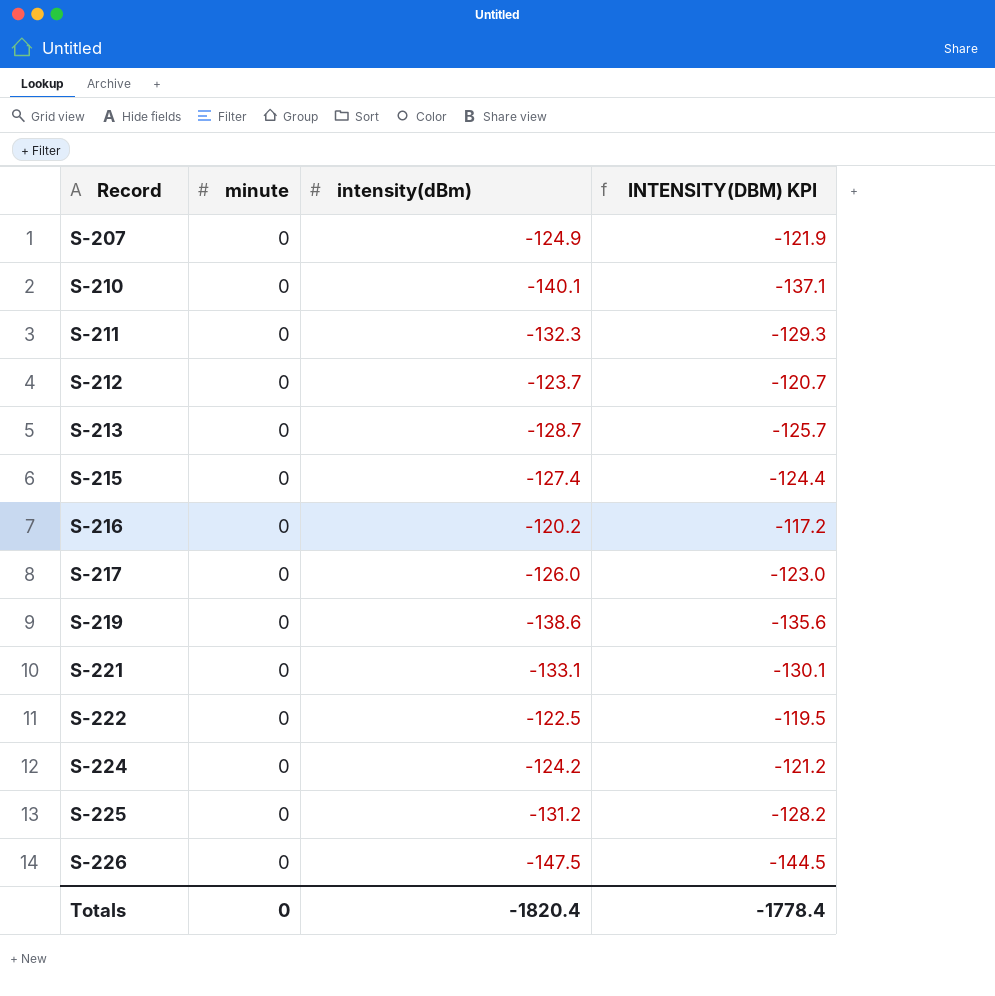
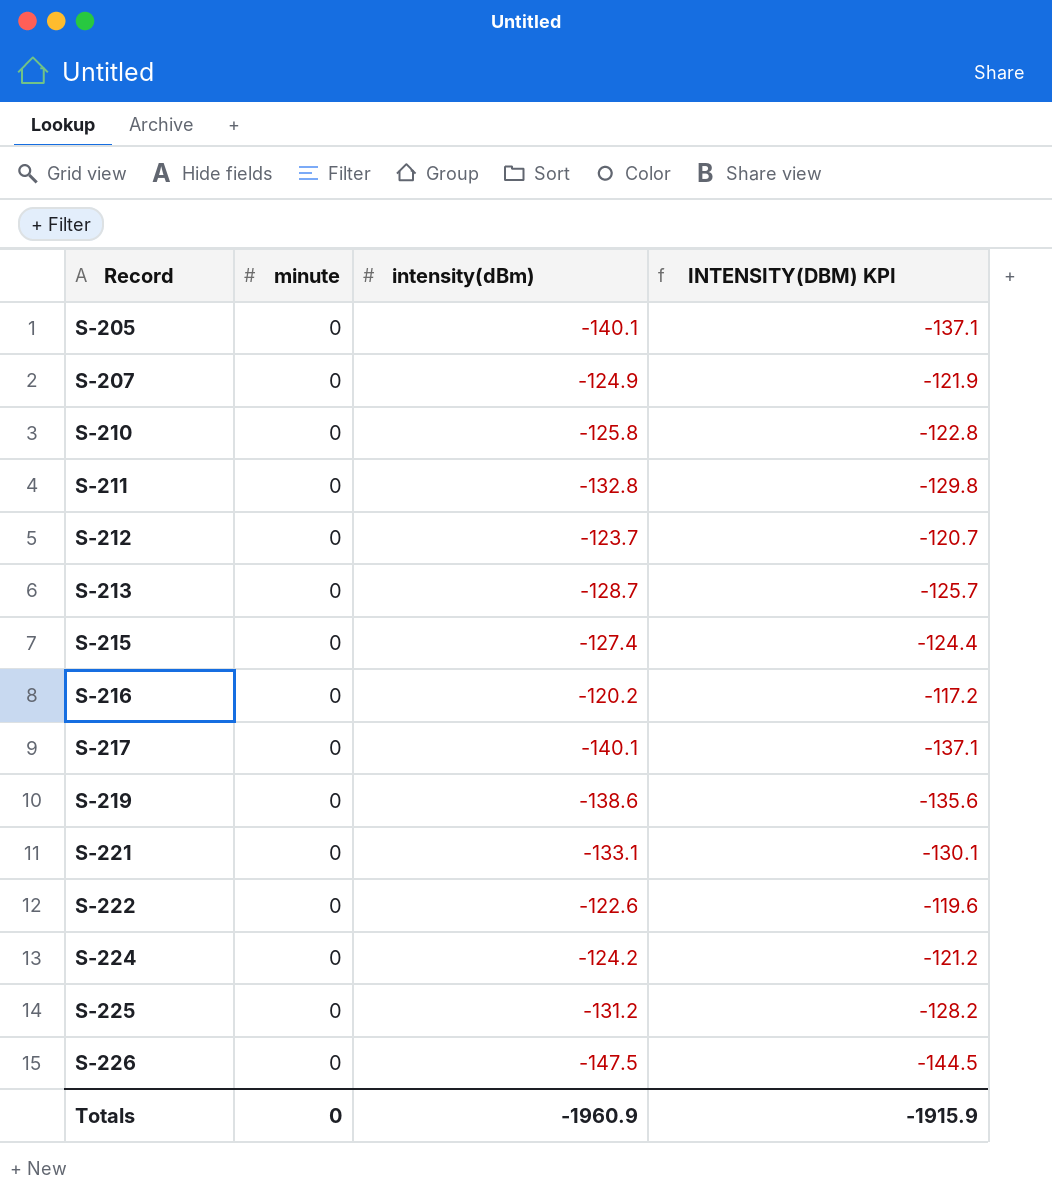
row S-205: none -> 0 | -140.1 | -137.1
S-210 | intensity(dBm): -140.1 -> -125.8
S-210 | INTENSITY(DBM) KPI: -137.1 -> -122.8
S-211 | intensity(dBm): -132.3 -> -132.8
S-211 | INTENSITY(DBM) KPI: -129.3 -> -129.8
S-217 | intensity(dBm): -126.0 -> -140.1
S-217 | INTENSITY(DBM) KPI: -123.0 -> -137.1
S-222 | intensity(dBm): -122.5 -> -122.6
S-222 | INTENSITY(DBM) KPI: -119.5 -> -119.6
Totals | intensity(dBm): -1820.4 -> -1960.9
Totals | INTENSITY(DBM) KPI: -1778.4 -> -1915.9

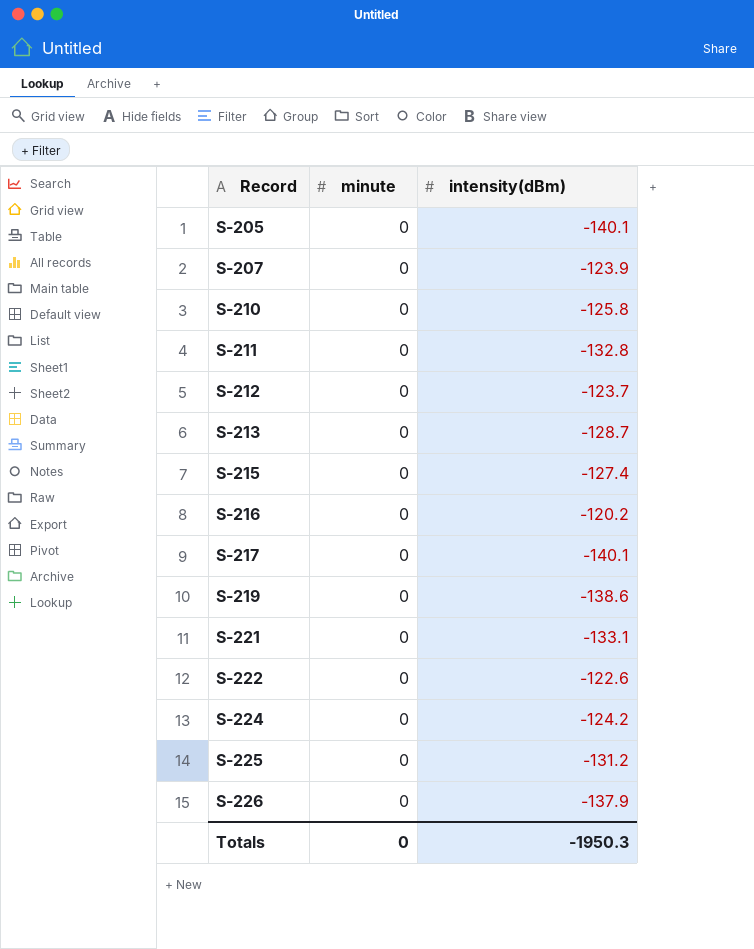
column INTENSITY(DBM) KPI | formula: [intensity(dBm)] + 3 -> none
S-207 | intensity(dBm): -124.9 -> -123.9
S-226 | intensity(dBm): -147.5 -> -137.9
Totals | intensity(dBm): -1960.9 -> -1950.3

